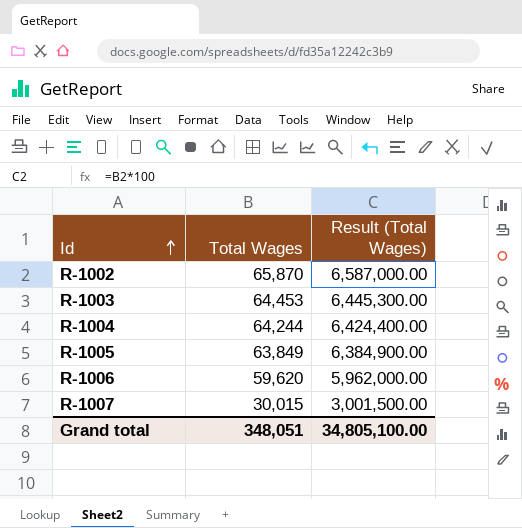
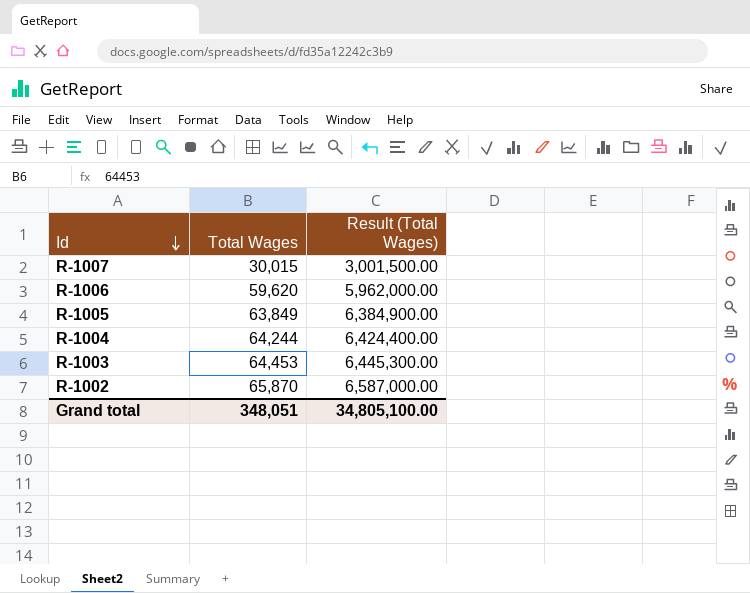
row order: Id ascending -> Id descending

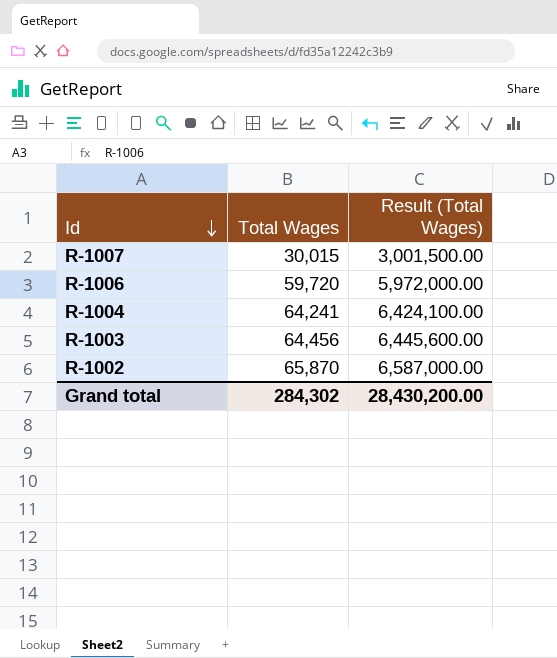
row R-1005: 63,849 | 6,384,900.00 -> none
R-1006 | Total Wages: 59,620 -> 59,720
R-1006 | Result (Total Wages): 5,962,000.00 -> 5,972,000.00
R-1004 | Total Wages: 64,244 -> 64,241
R-1004 | Result (Total Wages): 6,424,400.00 -> 6,424,100.00
R-1003 | Total Wages: 64,453 -> 64,456
R-1003 | Result (Total Wages): 6,445,300.00 -> 6,445,600.00
Grand total | Total Wages: 348,051 -> 284,302
Grand total | Result (Total Wages): 34,805,100.00 -> 28,430,200.00

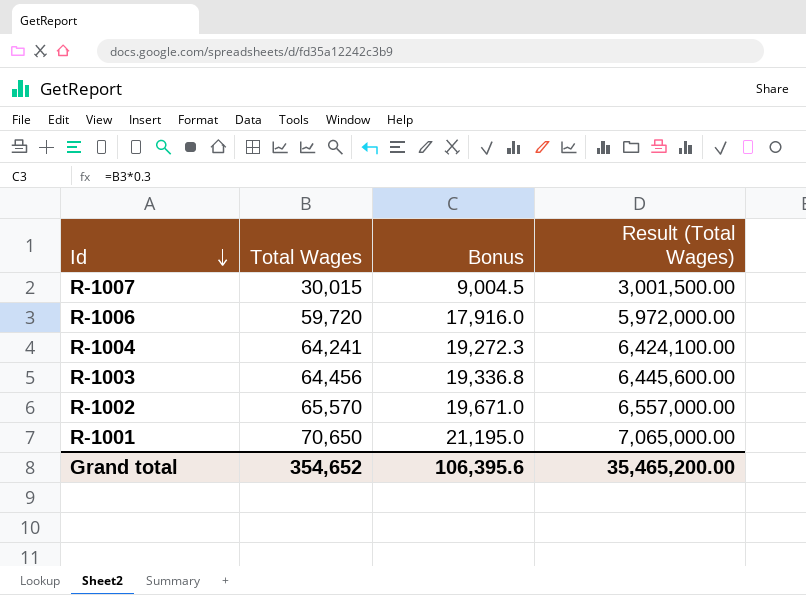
column Bonus | formula: none -> [Total Wages] * 0.3
R-1002 | Total Wages: 65,870 -> 65,570
R-1002 | Result (Total Wages): 6,587,000.00 -> 6,557,000.00
row R-1001: none -> 70,650 | 21,195.0 | 7,065,000.00
Grand total | Total Wages: 284,302 -> 354,652
Grand total | Result (Total Wages): 28,430,200.00 -> 35,465,200.00

